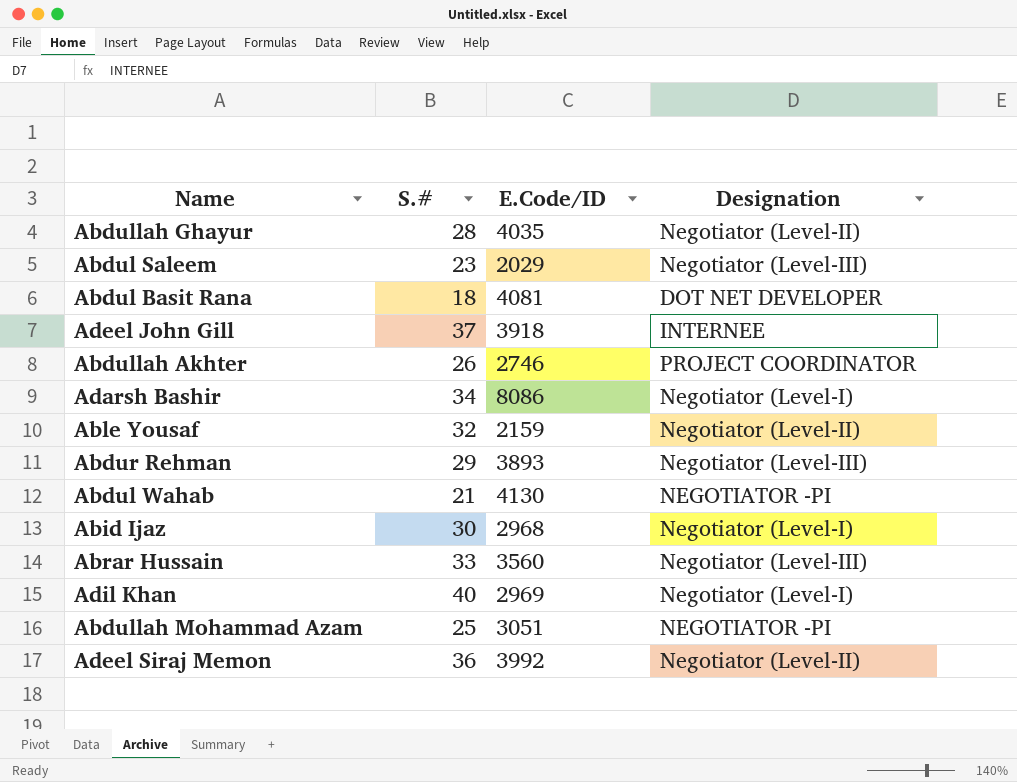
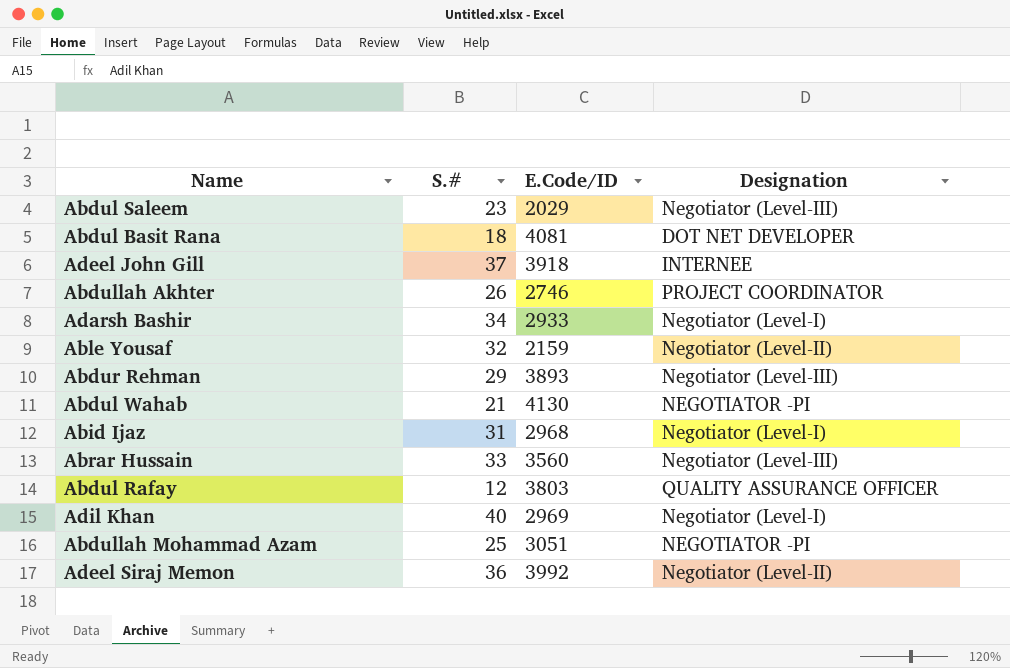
row Abdullah Ghayur: 28 | 4035 | Negotiator (Level-II) -> none
Adarsh Bashir | E.Code/ID: 8086 -> 2933
Abid Ijaz | S.#: 30 -> 31
row Abdul Rafay: none -> 12 | 3803 | QUALITY ASSURANCE OFFICER

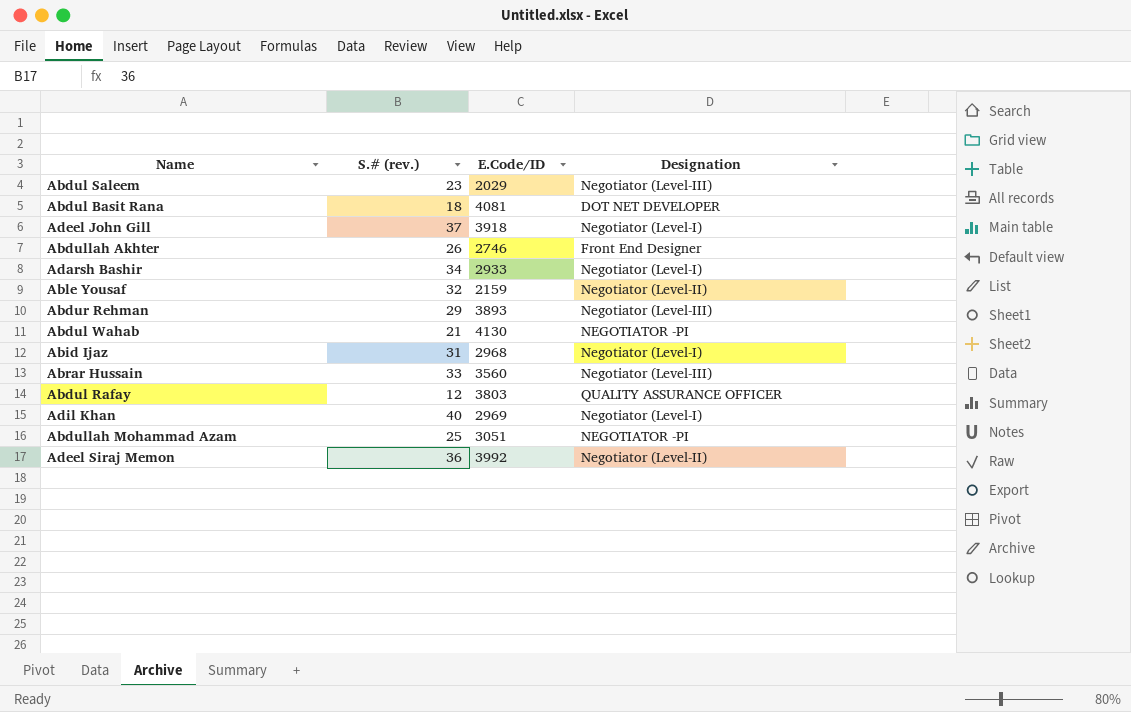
column name: S.# -> S.# (rev.)
Adeel John Gill | Designation: INTERNEE -> Negotiator (Level-I)
Abdullah Akhter | Designation: PROJECT COORDINATOR -> Front End Designer

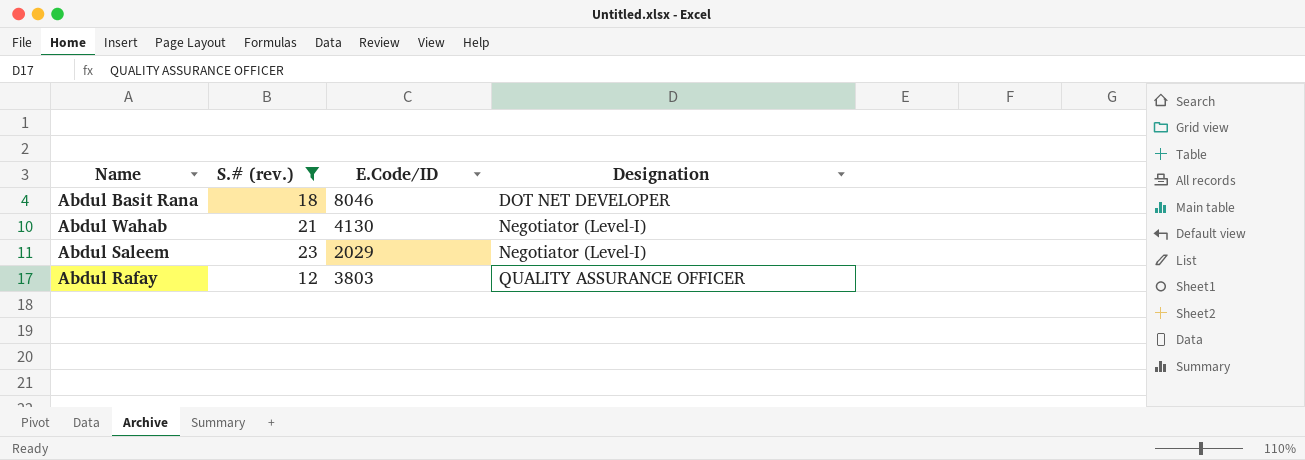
filter: none -> S.# (rev.) <= 23
row order: none -> Designation ascending
Abdul Basit Rana | E.Code/ID: 4081 -> 8046
Abdul Wahab | Designation: NEGOTIATOR -PI -> Negotiator (Level-I)
Abdul Saleem | Designation: Negotiator (Level-III) -> Negotiator (Level-I)

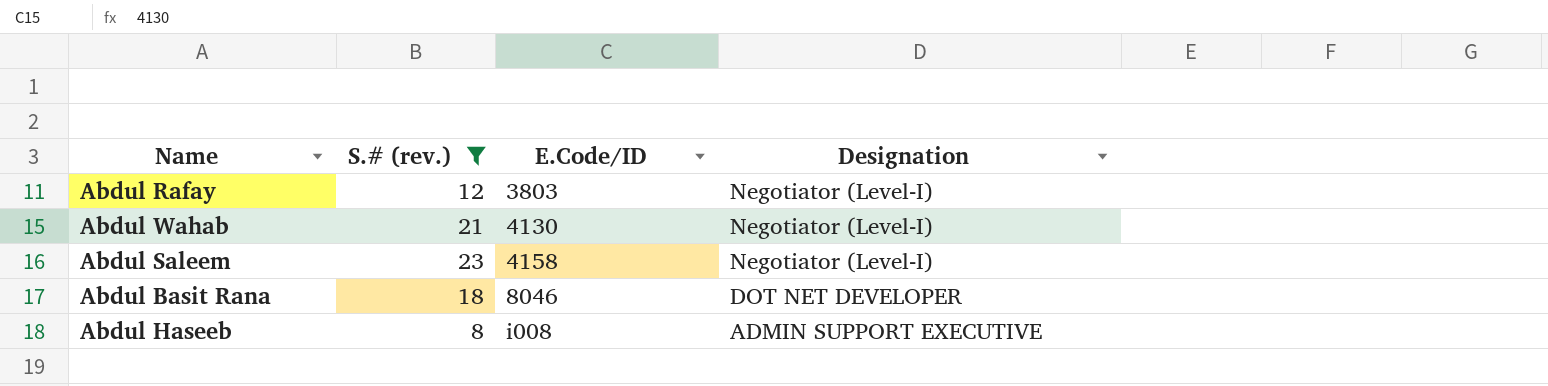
row order: Designation ascending -> E.Code/ID ascending
Abdul Rafay | Designation: QUALITY ASSURANCE OFFICER -> Negotiator (Level-I)
Abdul Saleem | E.Code/ID: 2029 -> 4158
row Abdul Haseeb: none -> 8 | i008 | ADMIN SUPPORT EXECUTIVE

